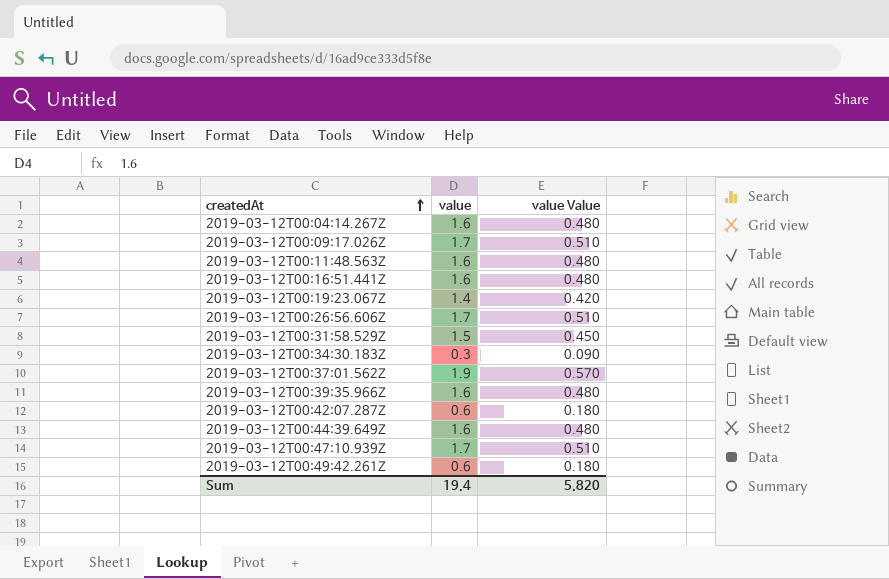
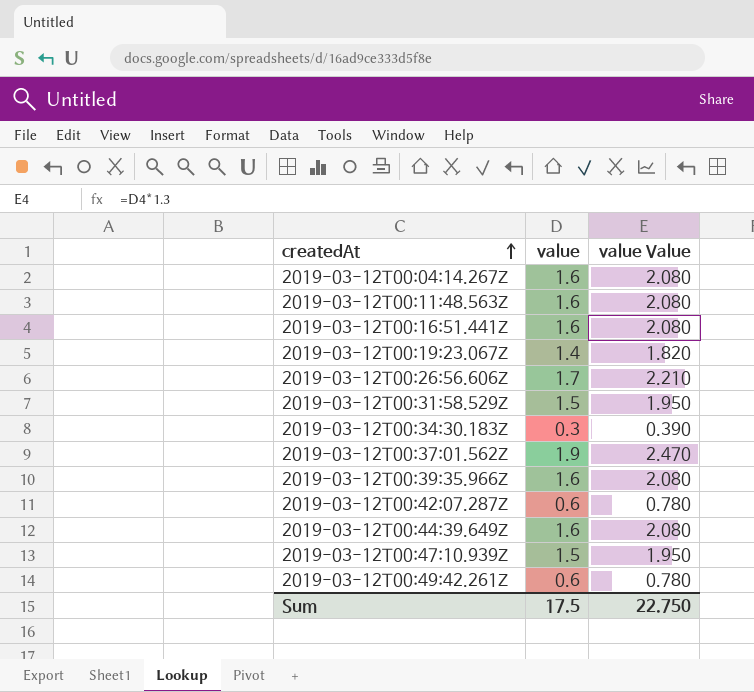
column value Value | formula: [value] * 0.3 -> [value] * 1.3
row 2019-03-12T00:09:17.026Z: 1.7 | 0.510 -> none
2019-03-12T00:47:10.939Z | value: 1.7 -> 1.5
Sum | value: 19.4 -> 17.5
Sum | value Value: 5.820 -> 22.750

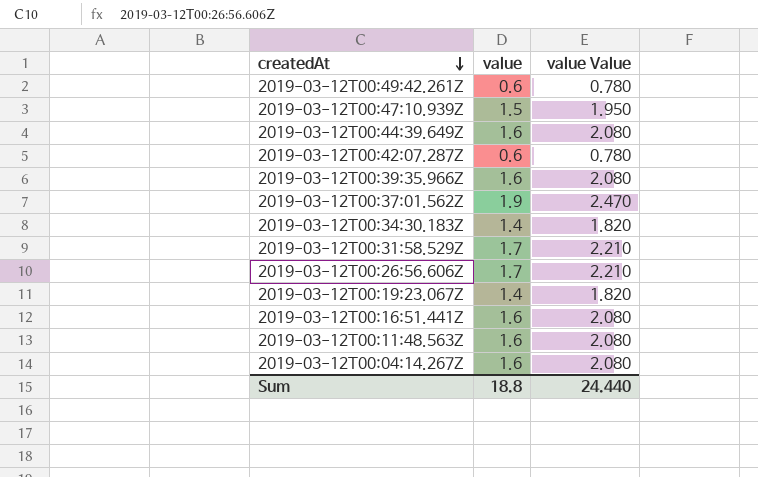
row order: createdAt ascending -> createdAt descending
2019-03-12T00:34:30.183Z | value: 0.3 -> 1.4
2019-03-12T00:34:30.183Z | value Value: 0.390 -> 1.820
2019-03-12T00:31:58.529Z | value: 1.5 -> 1.7
2019-03-12T00:31:58.529Z | value Value: 1.950 -> 2.210
Sum | value: 17.5 -> 18.8
Sum | value Value: 22.750 -> 24.440

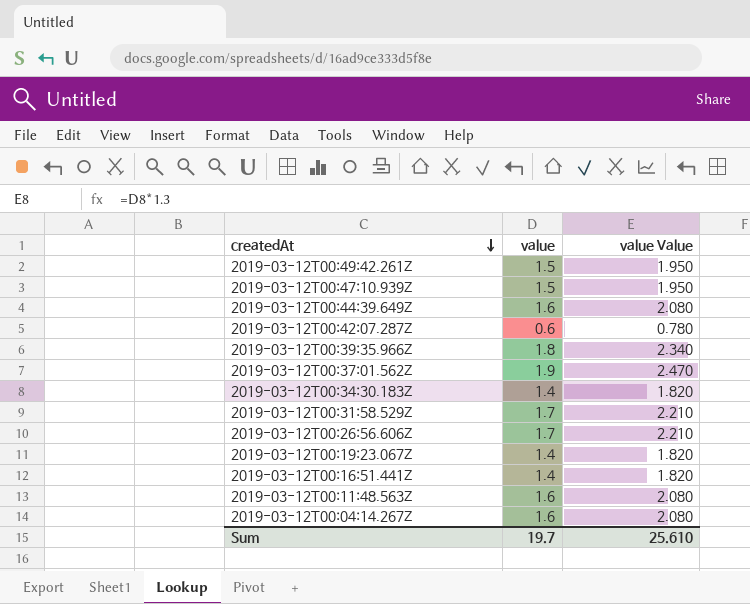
2019-03-12T00:49:42.261Z | value: 0.6 -> 1.5
2019-03-12T00:49:42.261Z | value Value: 0.780 -> 1.950
2019-03-12T00:39:35.966Z | value: 1.6 -> 1.8
2019-03-12T00:39:35.966Z | value Value: 2.080 -> 2.340
2019-03-12T00:16:51.441Z | value: 1.6 -> 1.4
2019-03-12T00:16:51.441Z | value Value: 2.080 -> 1.820
Sum | value: 18.8 -> 19.7
Sum | value Value: 24.440 -> 25.610

